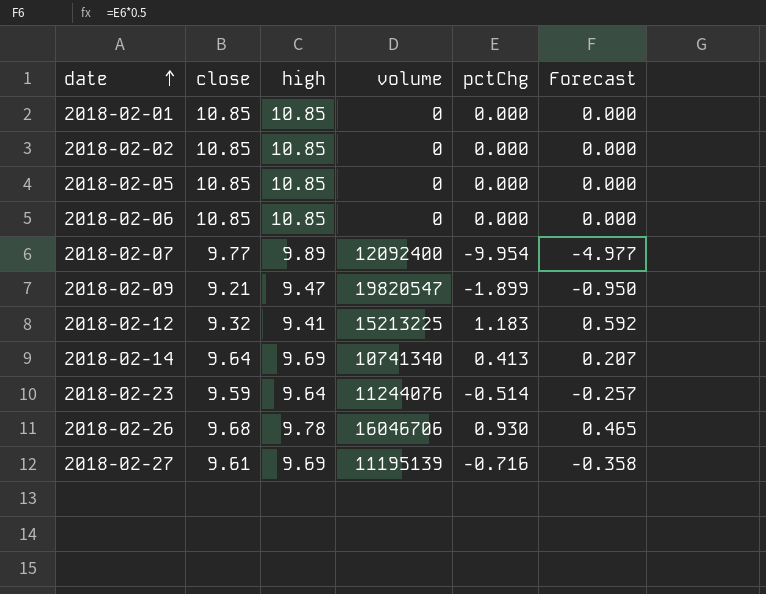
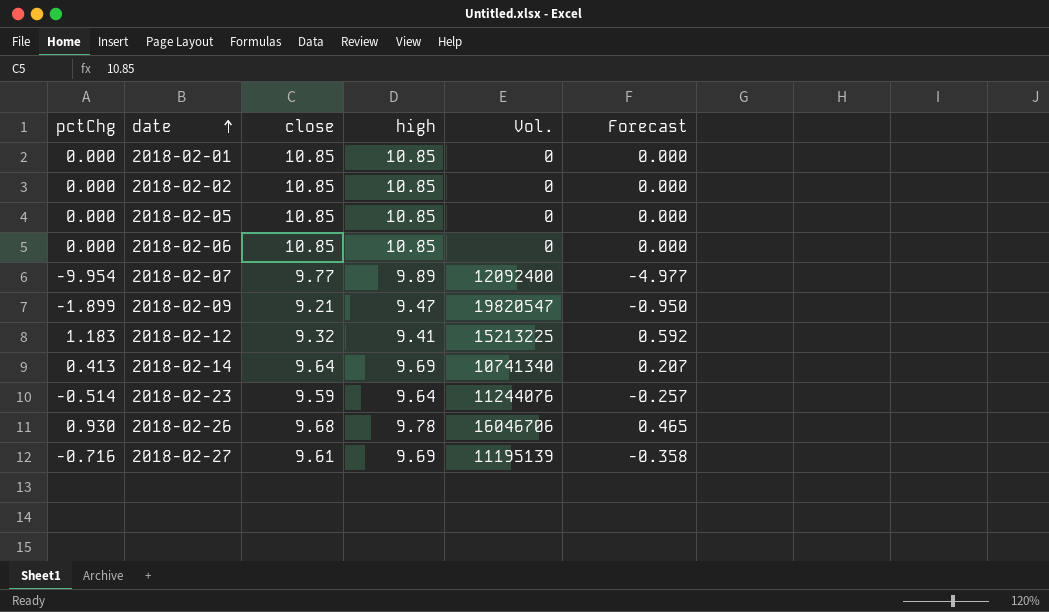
column pctChg | position: 5 -> 1
column name: volume -> Vol.

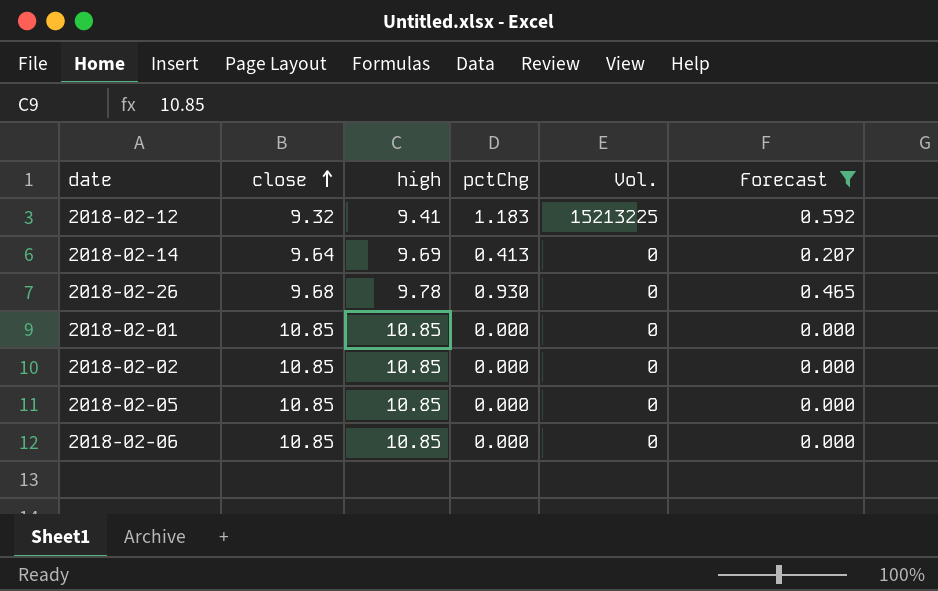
filter: none -> Forecast >= 0.000
row order: date ascending -> close ascending
column pctChg | position: 1 -> 4
2018-02-14 | Vol.: 10741340 -> 0
2018-02-26 | Vol.: 16046706 -> 0

